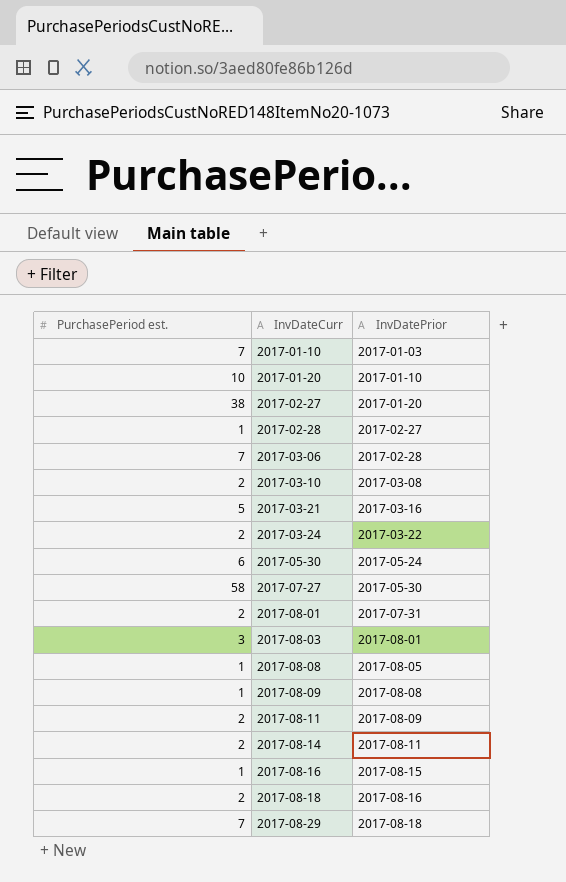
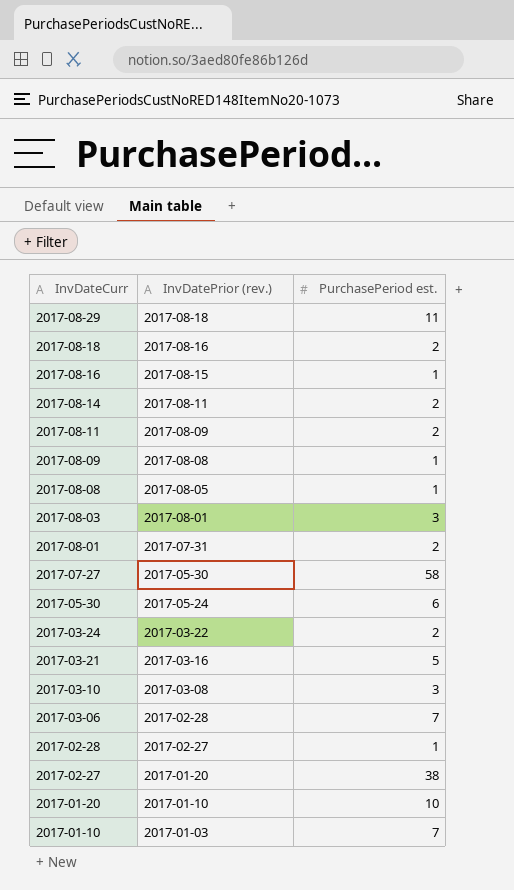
row order: InvDateCurr ascending -> InvDateCurr descending
column name: InvDatePrior -> InvDatePrior (rev.)
column PurchasePeriod est. | position: 1 -> 3
2017-08-29 | PurchasePeriod est.: 7 -> 11
2017-03-10 | PurchasePeriod est.: 2 -> 3

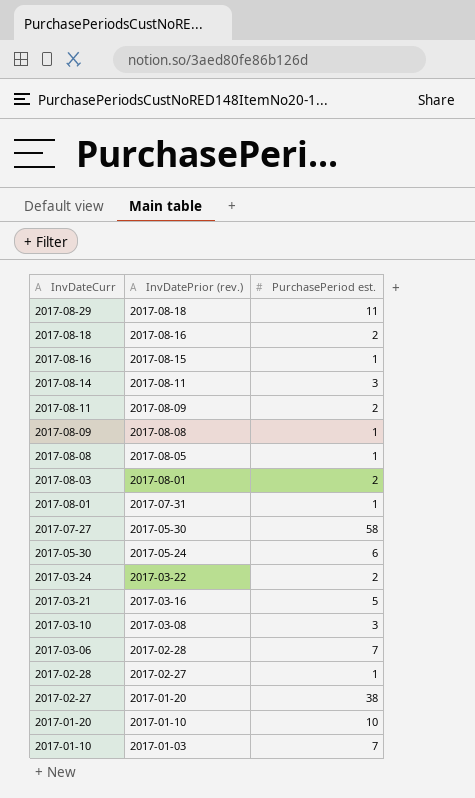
2017-08-14 | PurchasePeriod est.: 2 -> 3
2017-08-03 | PurchasePeriod est.: 3 -> 2
2017-08-01 | PurchasePeriod est.: 2 -> 1

